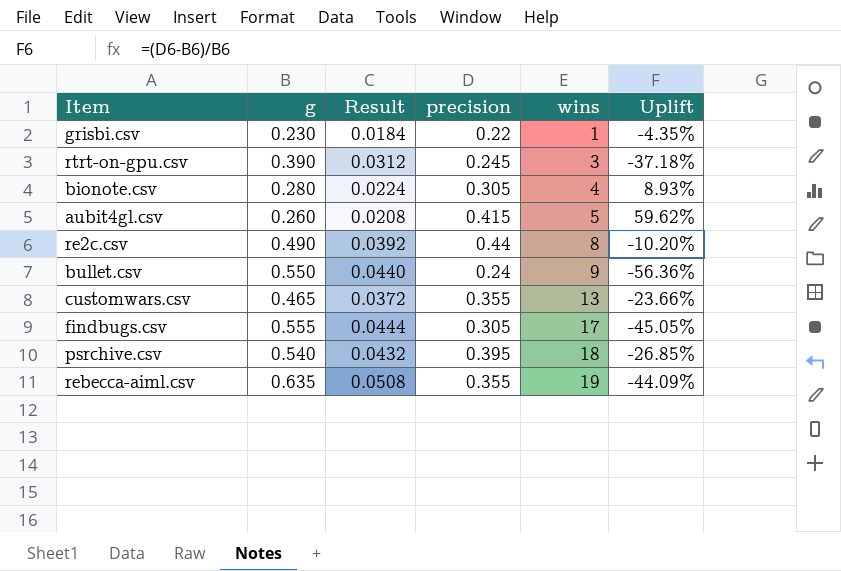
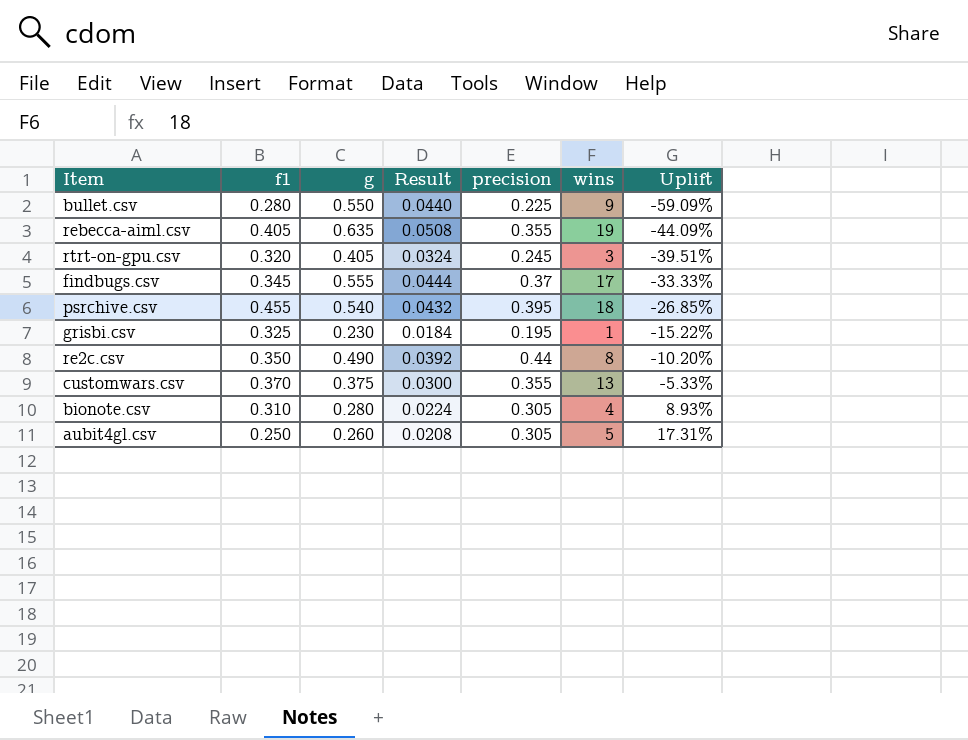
row order: wins ascending -> Uplift ascending
column f1 | position: none -> 2
bullet.csv | precision: 0.24 -> 0.225
bullet.csv | Uplift: -56.36% -> -59.09%
rtrt-on-gpu.csv | g: 0.390 -> 0.405
rtrt-on-gpu.csv | Result: 0.0312 -> 0.0324
rtrt-on-gpu.csv | Uplift: -37.18% -> -39.51%
findbugs.csv | precision: 0.305 -> 0.37
findbugs.csv | Uplift: -45.05% -> -33.33%
grisbi.csv | precision: 0.22 -> 0.195
grisbi.csv | Uplift: -4.35% -> -15.22%
customwars.csv | g: 0.465 -> 0.375
customwars.csv | Result: 0.0372 -> 0.0300
customwars.csv | Uplift: -23.66% -> -5.33%
aubit4gl.csv | precision: 0.415 -> 0.305
aubit4gl.csv | Uplift: 59.62% -> 17.31%

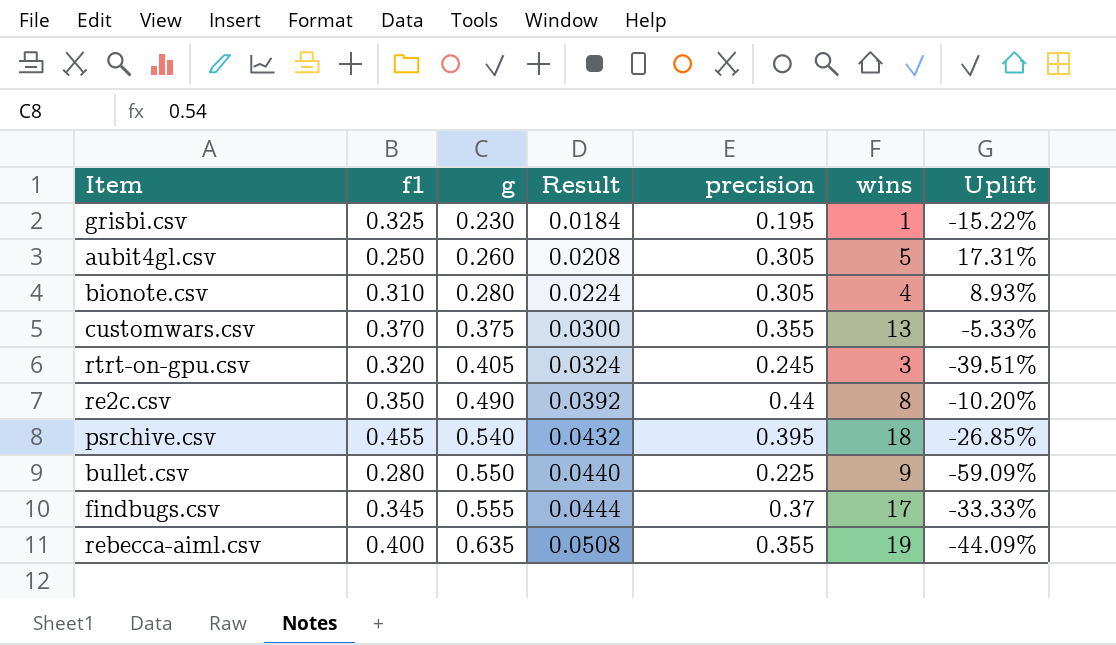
row order: Uplift ascending -> g ascending
rebecca-aiml.csv | f1: 0.405 -> 0.400

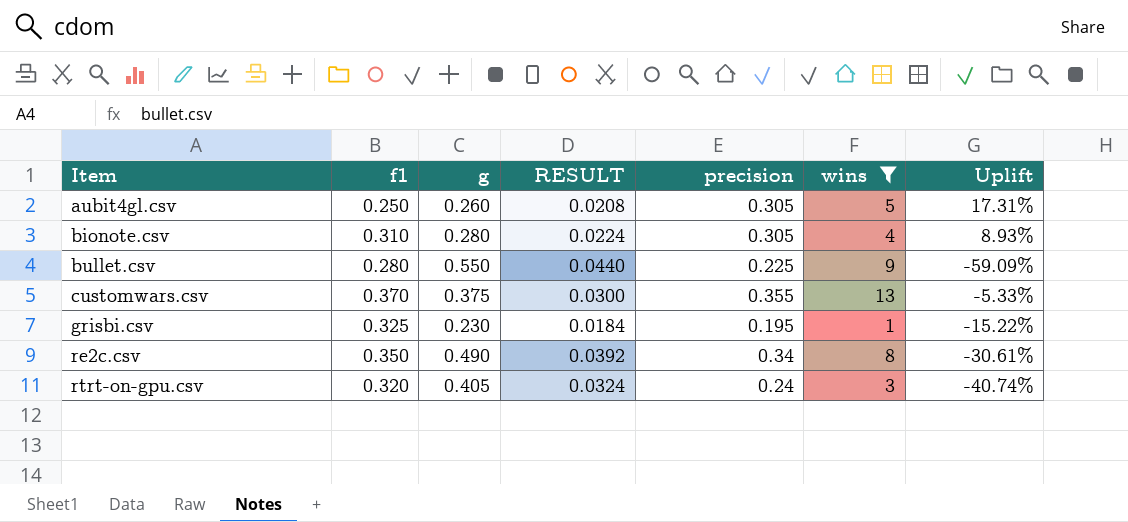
filter: none -> wins <= 13
row order: g ascending -> Item ascending
column name: Result -> RESULT
re2c.csv | precision: 0.44 -> 0.34
re2c.csv | Uplift: -10.20% -> -30.61%
rtrt-on-gpu.csv | precision: 0.245 -> 0.24
rtrt-on-gpu.csv | Uplift: -39.51% -> -40.74%

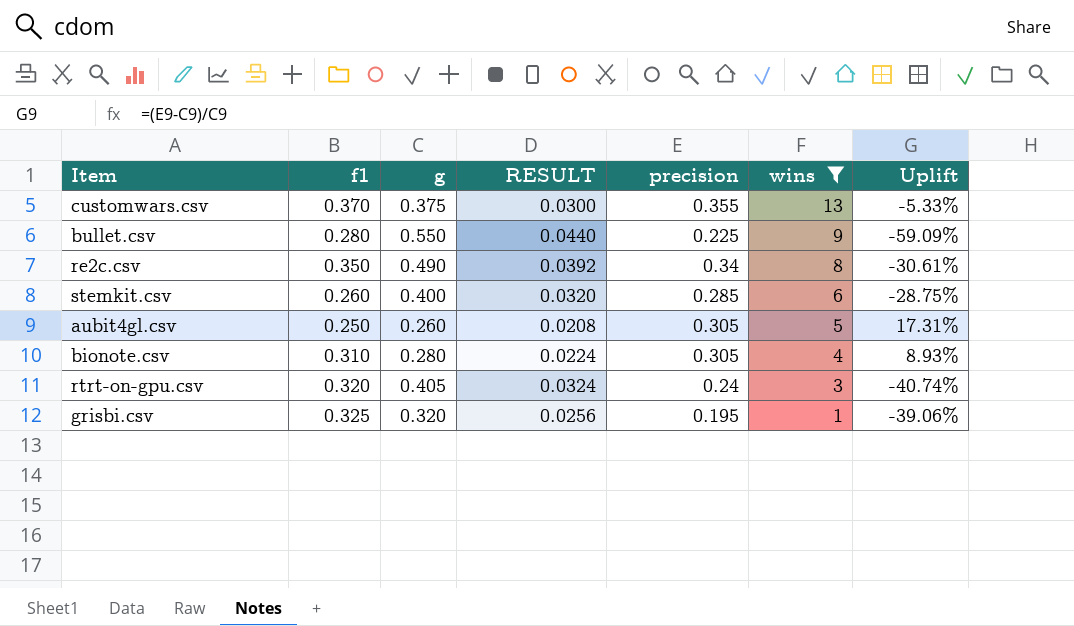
row order: Item ascending -> wins descending
row stemkit.csv: none -> 0.260 | 0.400 | 0.0320 | 0.285 | 6 | -28.75%
grisbi.csv | g: 0.230 -> 0.320
grisbi.csv | RESULT: 0.0184 -> 0.0256
grisbi.csv | Uplift: -15.22% -> -39.06%

